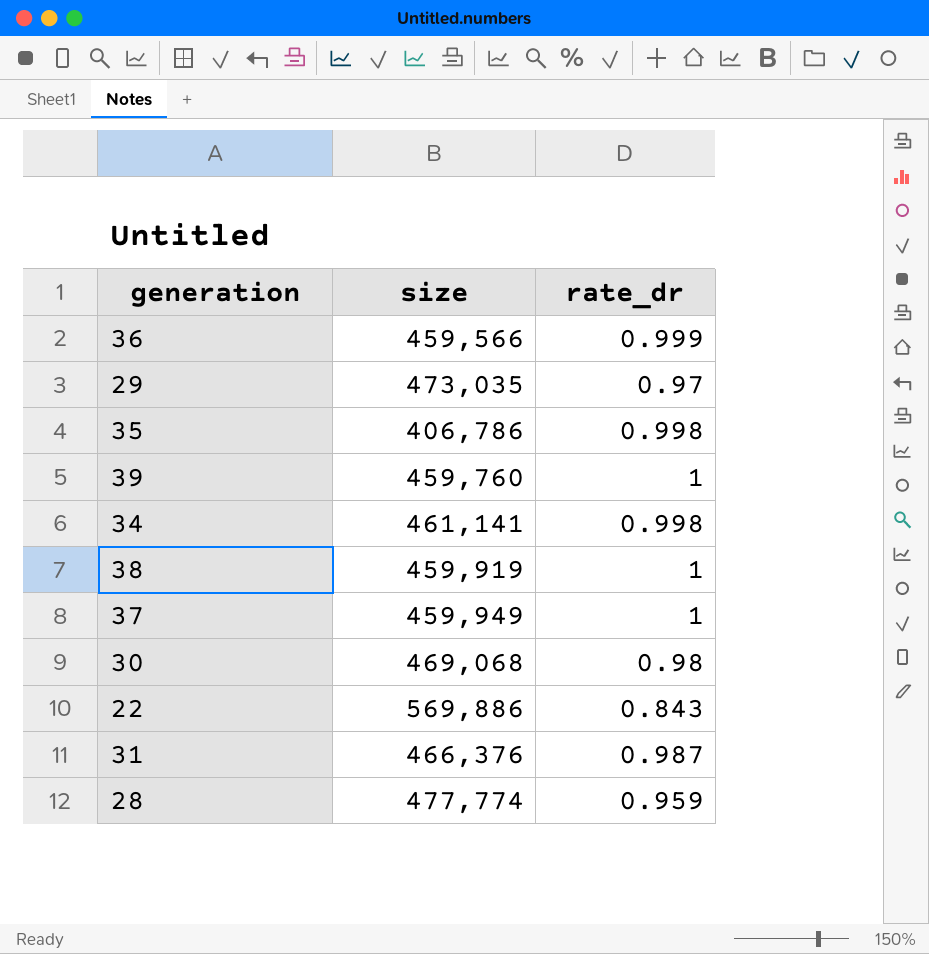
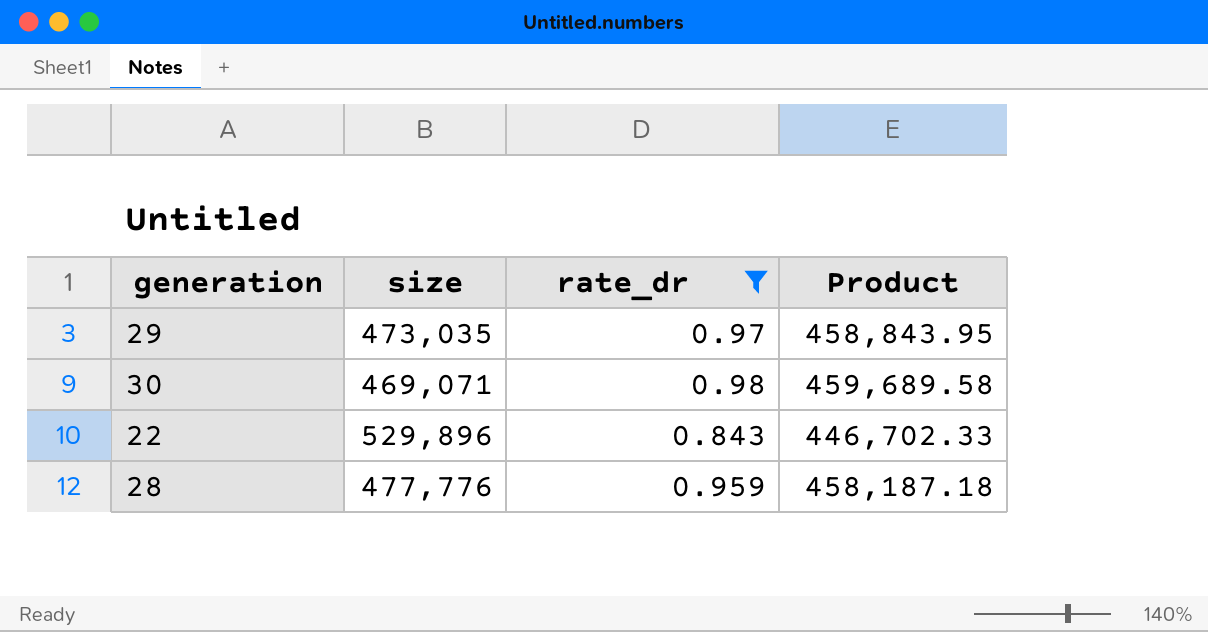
filter: none -> rate_dr <= 0.98
column Product | formula: none -> [size] * [rate_dr]
30 | size: 469,068 -> 469,071
22 | size: 569,886 -> 529,896
28 | size: 477,774 -> 477,776

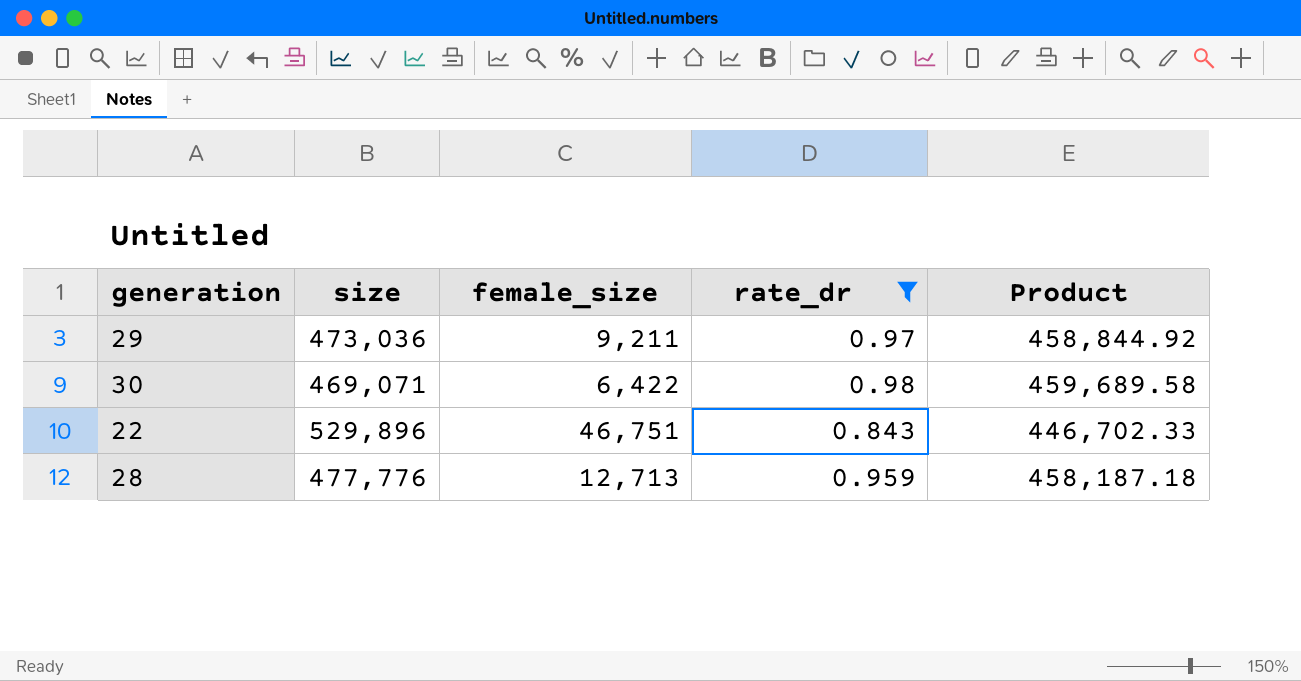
column female_size | position: none -> 3
29 | size: 473,035 -> 473,036
29 | Product: 458,843.95 -> 458,844.92

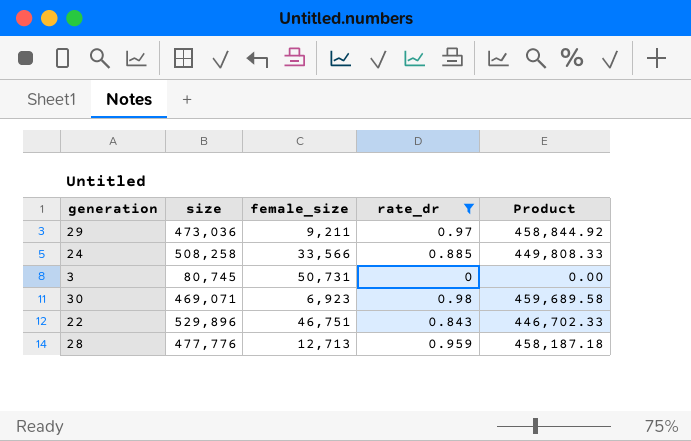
row 24: none -> 508,258 | 33,566 | 0.885 | 449,808.33
row 3: none -> 80,745 | 50,731 | 0 | 0.00
30 | female_size: 6,422 -> 6,923

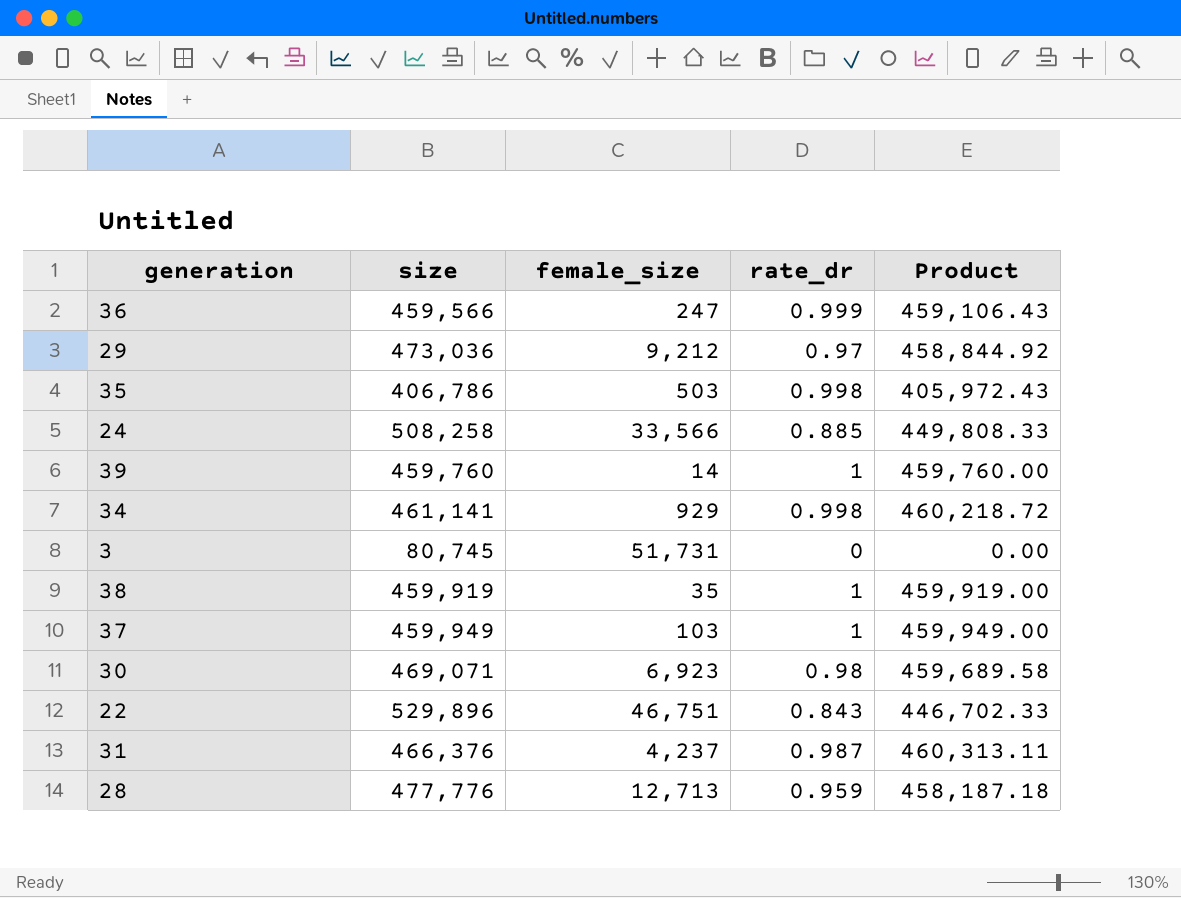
filter: rate_dr <= 0.98 -> none
29 | female_size: 9,211 -> 9,212
3 | female_size: 50,731 -> 51,731

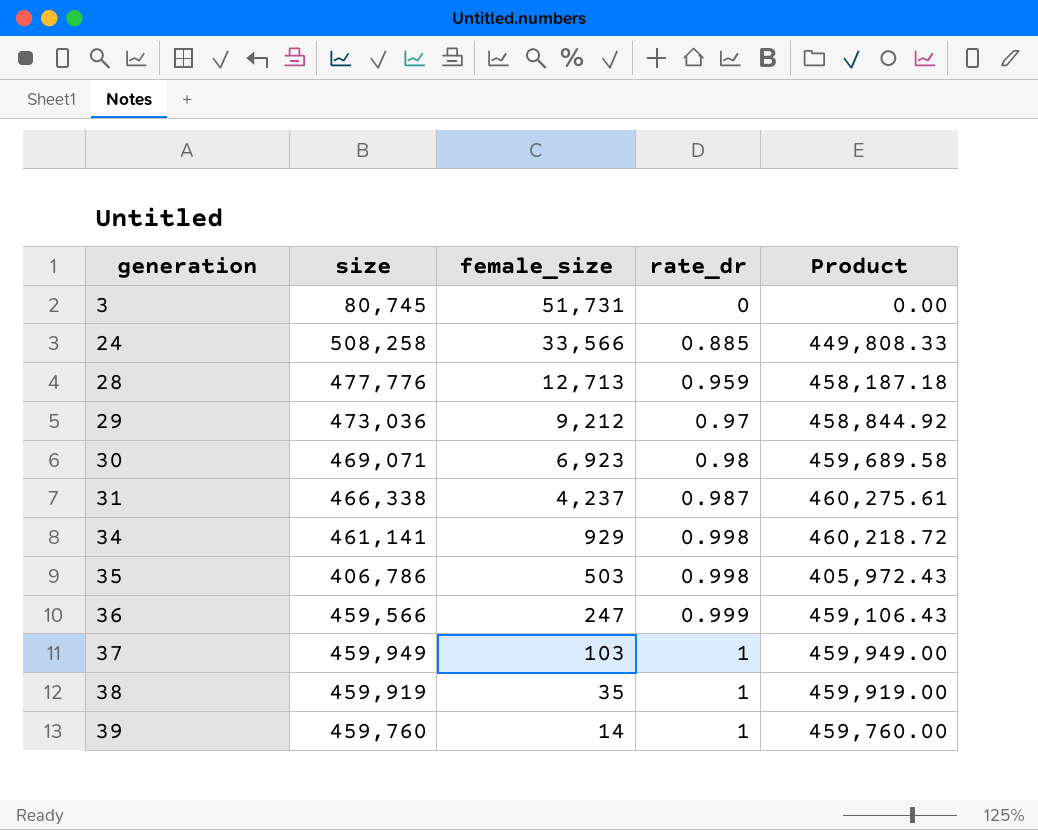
row order: none -> generation ascending
row 22: 529,896 | 46,751 | 0.843 | 446,702.33 -> none
31 | size: 466,376 -> 466,338
31 | Product: 460,313.11 -> 460,275.61

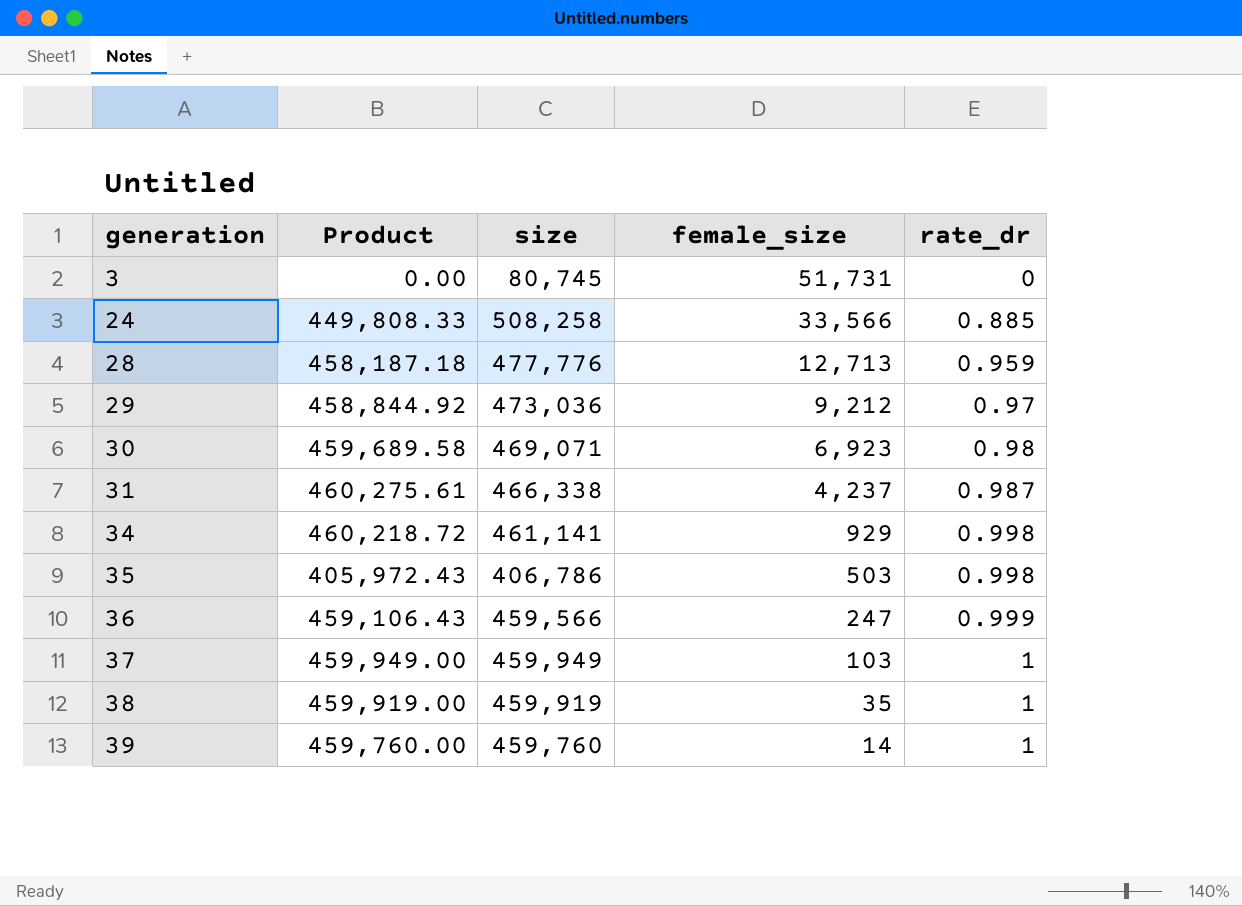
column Product | position: 5 -> 2

